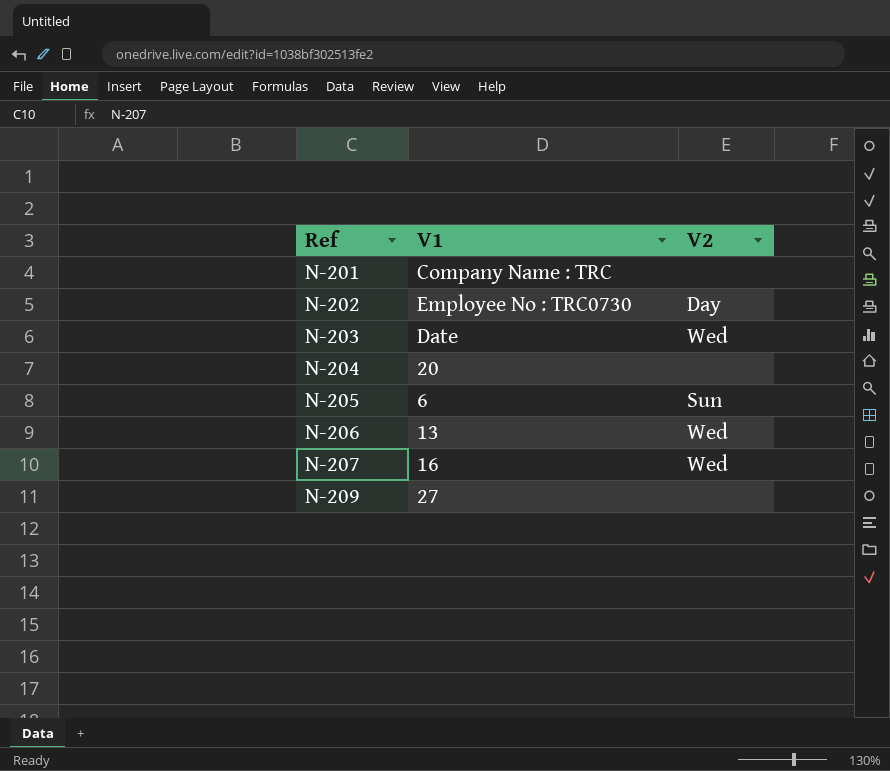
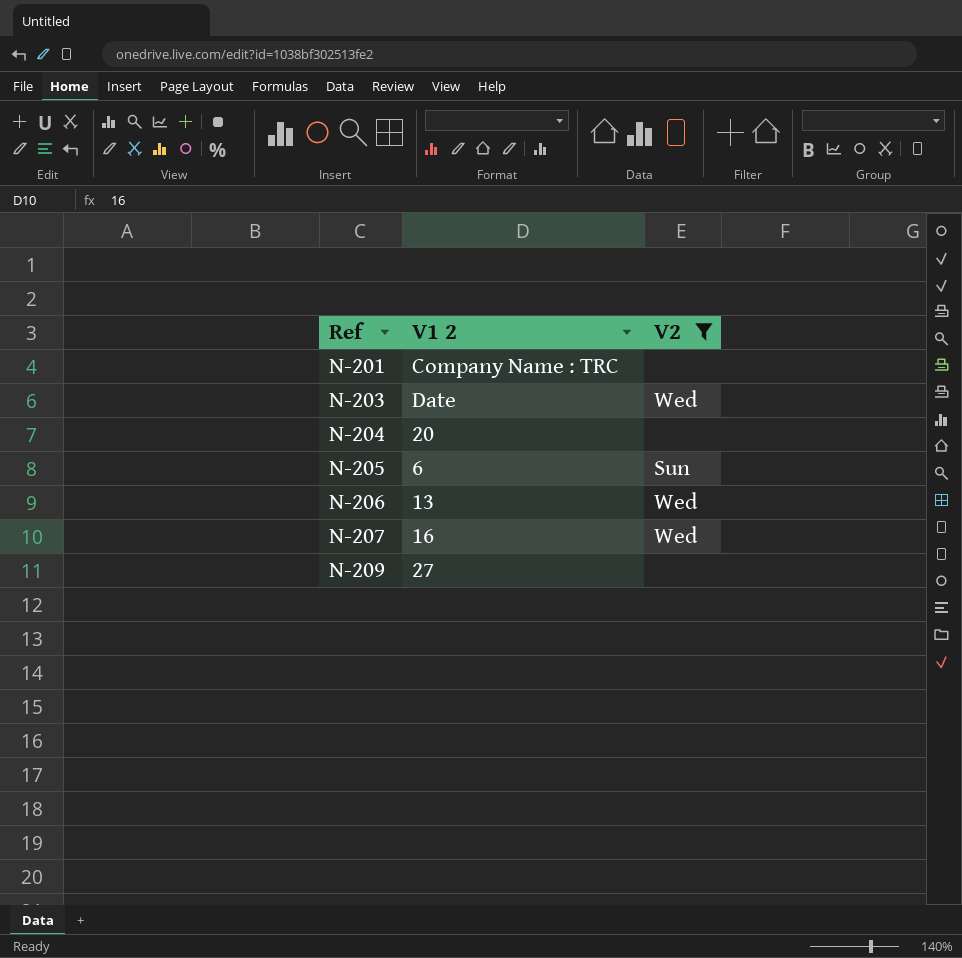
filter: none -> V2 != Day
column name: V1 -> V1 2

